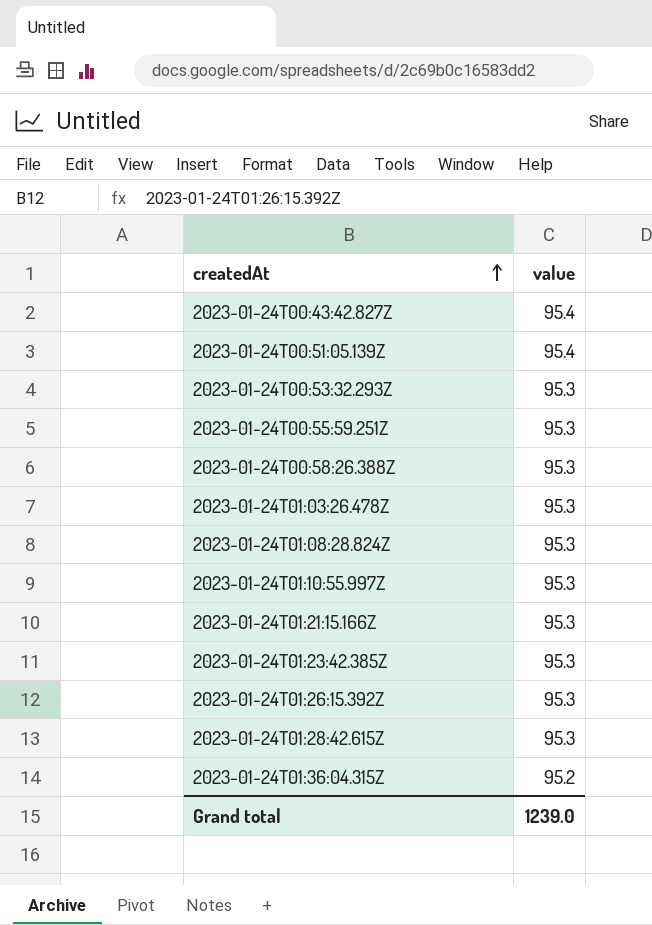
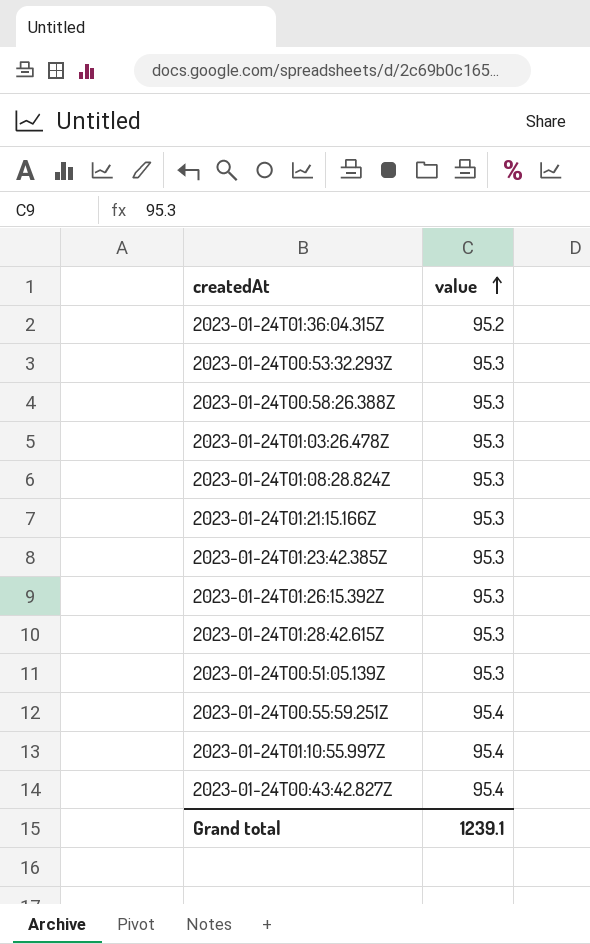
row order: createdAt ascending -> value ascending
2023-01-24T00:51:05.139Z | value: 95.4 -> 95.3
2023-01-24T00:55:59.251Z | value: 95.3 -> 95.4
2023-01-24T01:10:55.997Z | value: 95.3 -> 95.4
Grand total | value: 1239.0 -> 1239.1

